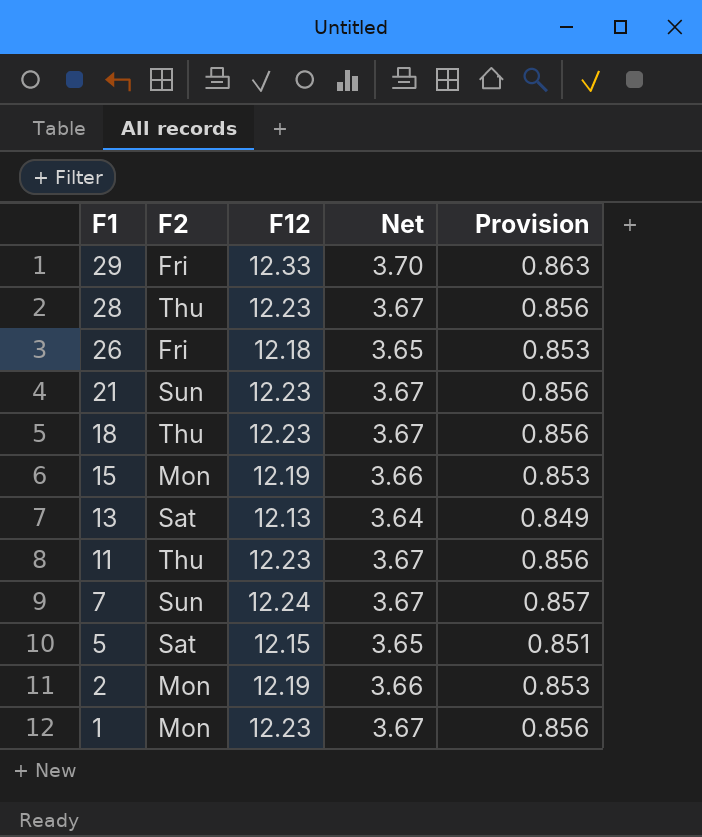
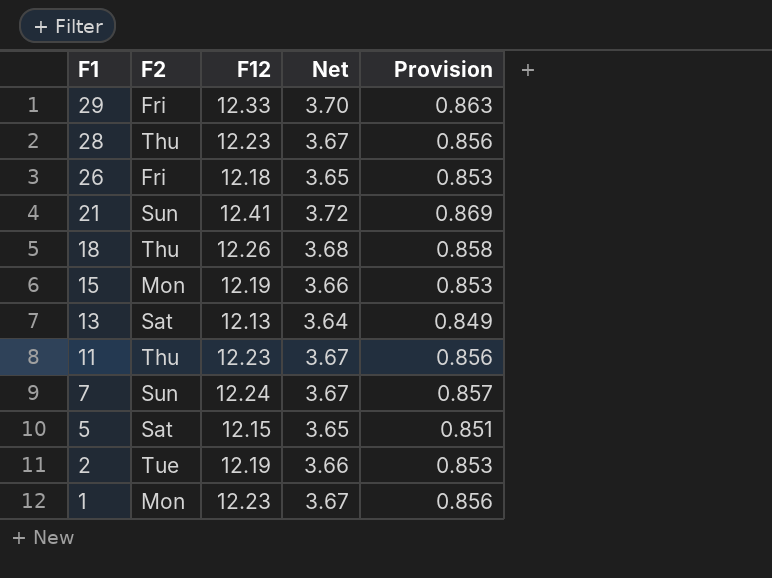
21 | F12: 12.23 -> 12.41
21 | Net: 3.67 -> 3.72
21 | Provision: 0.856 -> 0.869
18 | F12: 12.23 -> 12.26
18 | Net: 3.67 -> 3.68
18 | Provision: 0.856 -> 0.858
2 | F2: Mon -> Tue

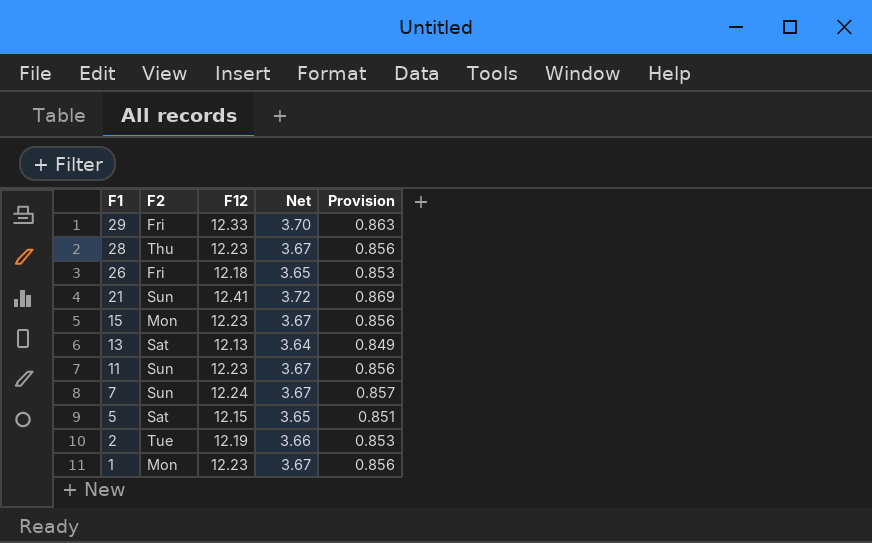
row 18: Thu | 12.26 | 3.68 | 0.858 -> none
15 | F12: 12.19 -> 12.23
15 | Net: 3.66 -> 3.67
15 | Provision: 0.853 -> 0.856
11 | F2: Thu -> Sun

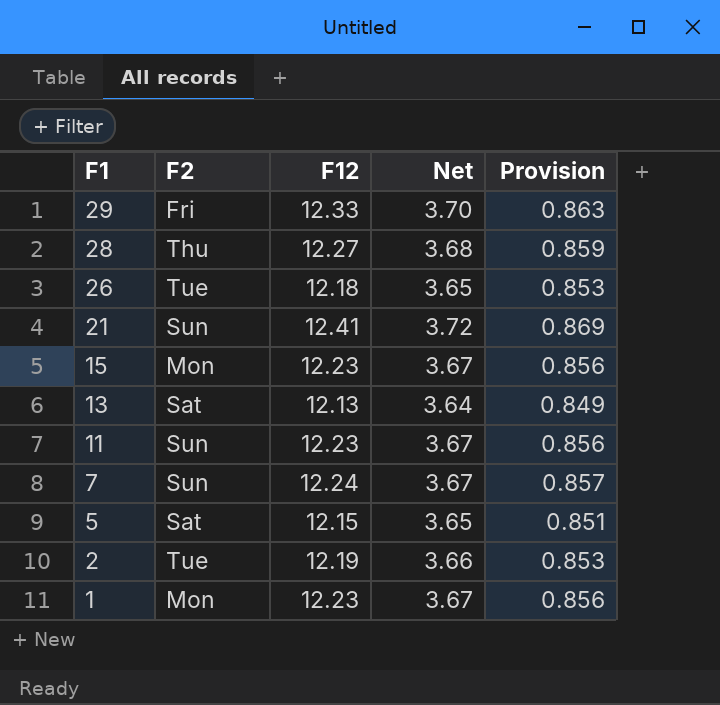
28 | F12: 12.23 -> 12.27
28 | Net: 3.67 -> 3.68
28 | Provision: 0.856 -> 0.859
26 | F2: Fri -> Tue

